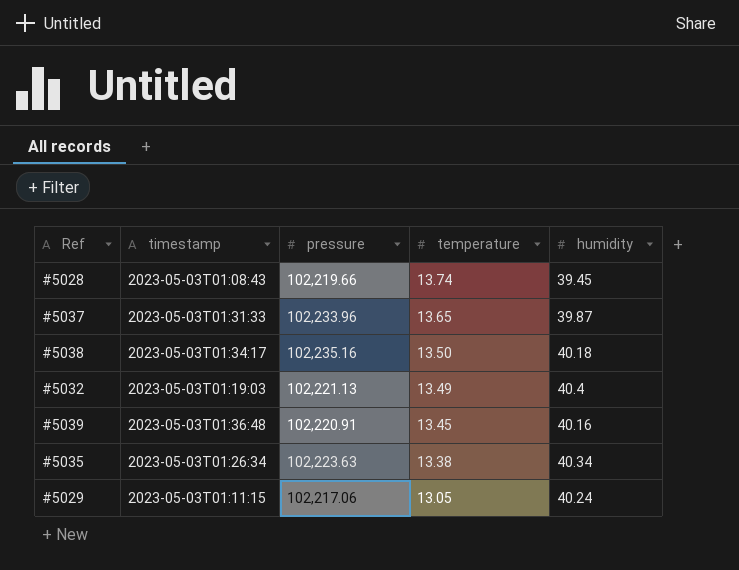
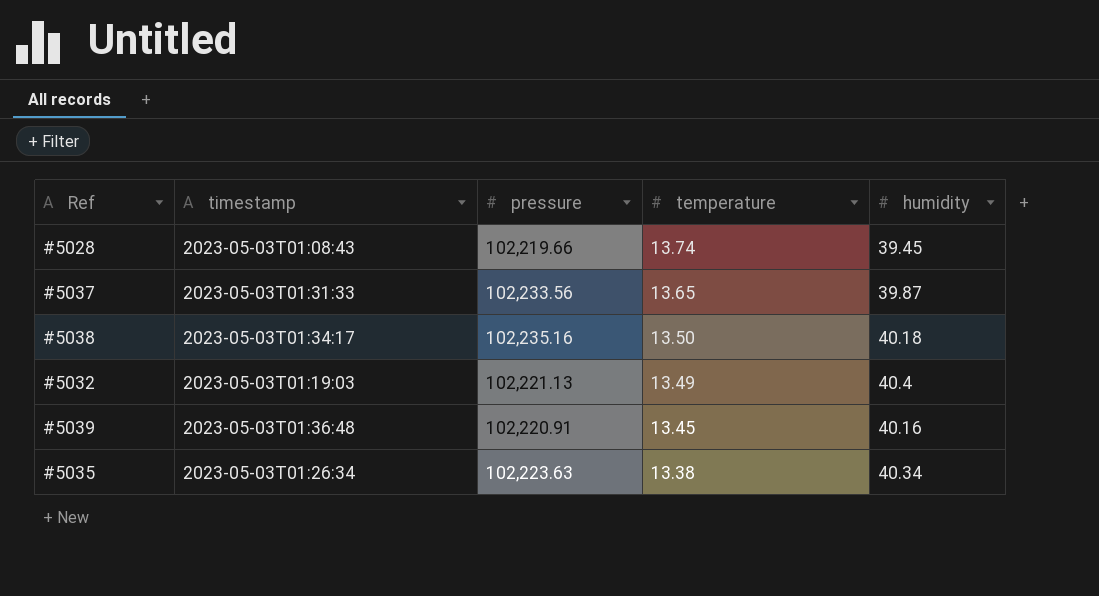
row #5029: 2023-05-03T01:11:15 | 102,217.06 | 13.05 | 40.24 -> none
#5037 | pressure: 102,233.96 -> 102,233.56

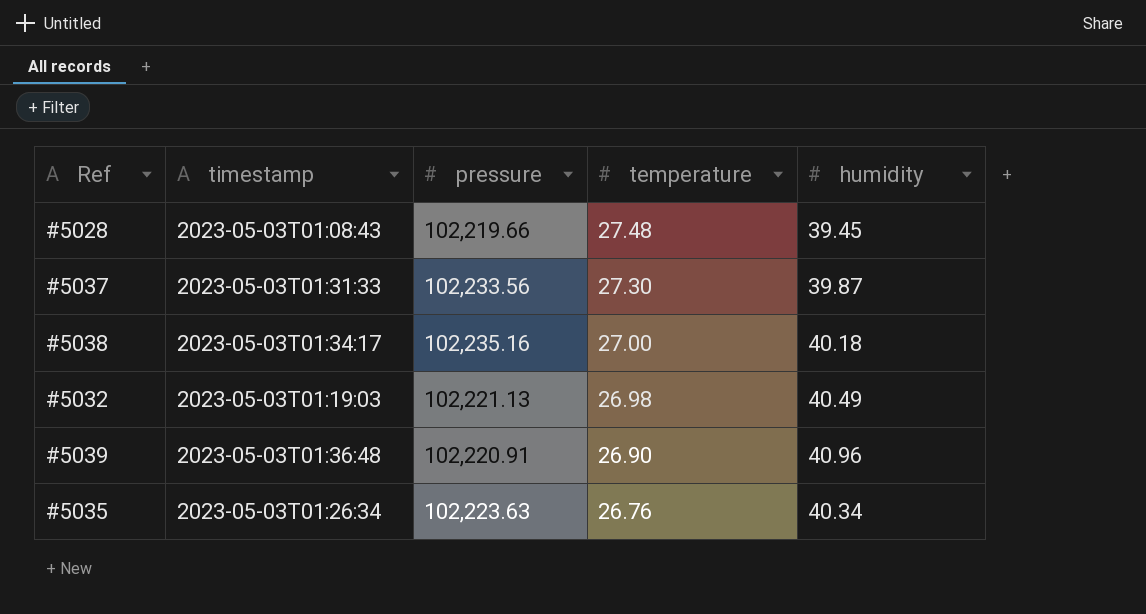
#5028 | temperature: 13.74 -> 27.48
#5037 | temperature: 13.65 -> 27.30
#5038 | temperature: 13.50 -> 27.00
#5032 | temperature: 13.49 -> 26.98
#5032 | humidity: 40.4 -> 40.49
#5039 | temperature: 13.45 -> 26.90
#5039 | humidity: 40.16 -> 40.96
#5035 | temperature: 13.38 -> 26.76

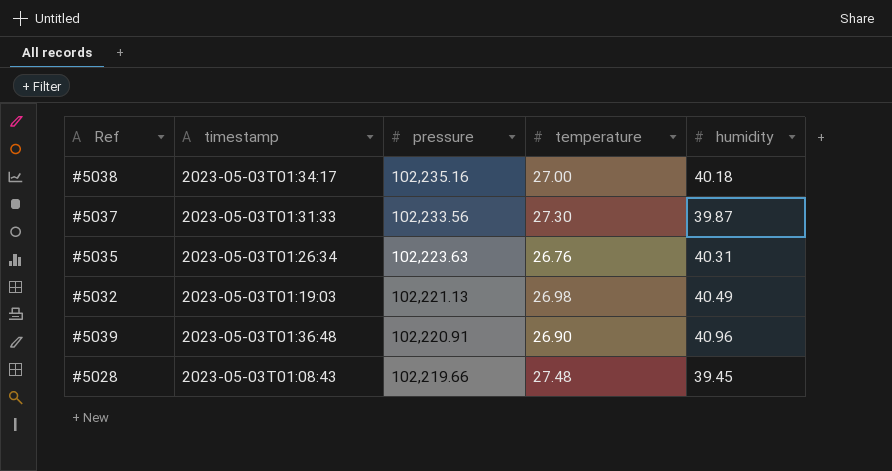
row order: temperature descending -> pressure descending
#5035 | humidity: 40.34 -> 40.31

